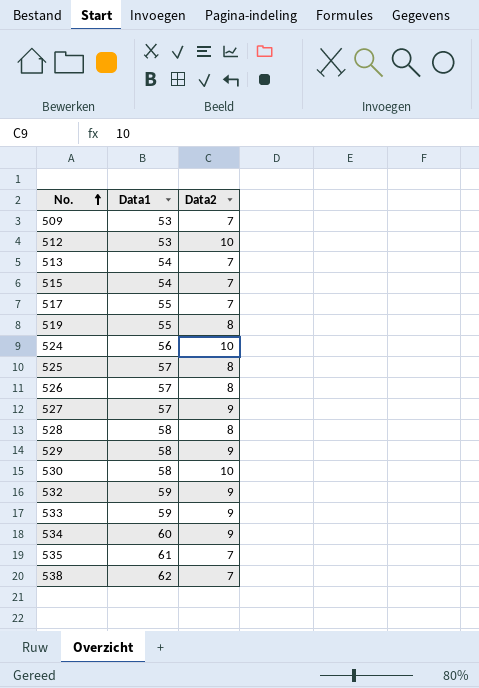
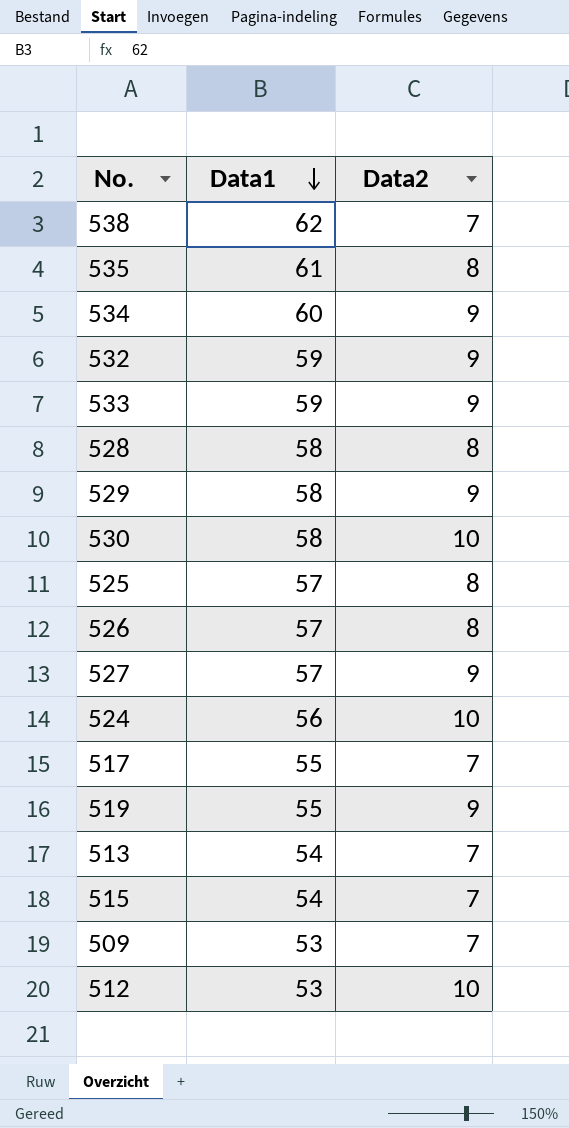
row order: No. ascending -> Data1 descending
535 | Data2: 7 -> 8
519 | Data2: 8 -> 9

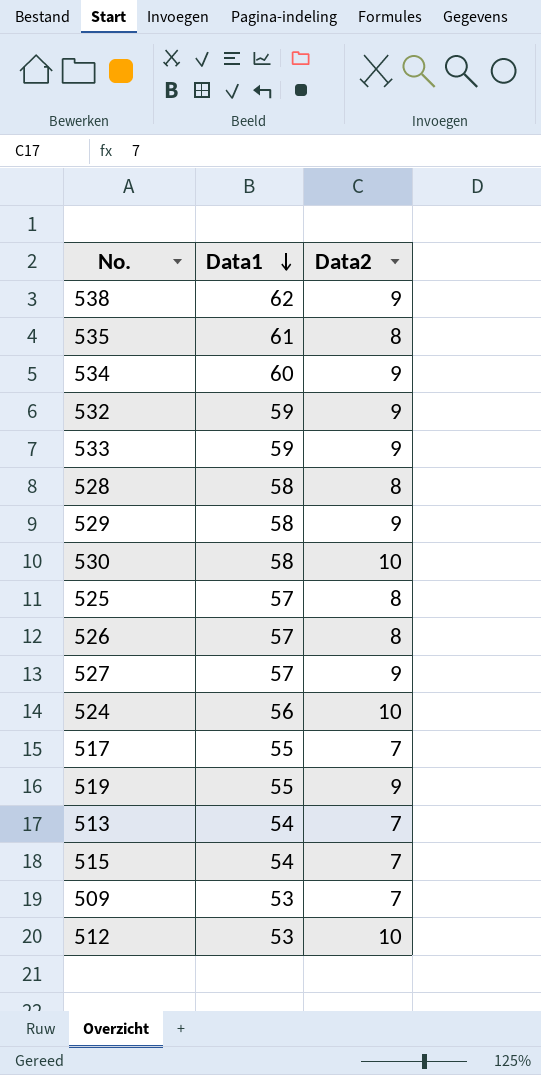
538 | Data2: 7 -> 9

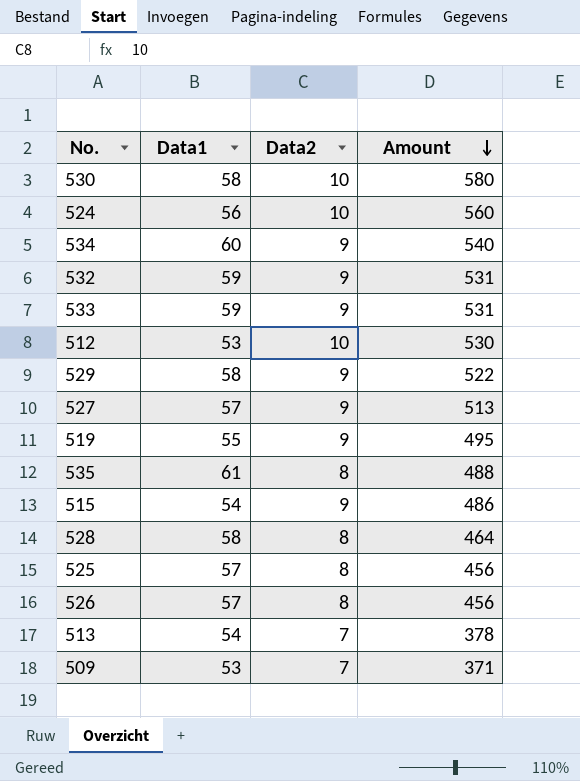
row order: Data1 descending -> Amount descending
column Amount | formula: none -> [Data1] * [Data2]
row 538: 62 | 9 -> none
row 517: 55 | 7 -> none
515 | Data2: 7 -> 9

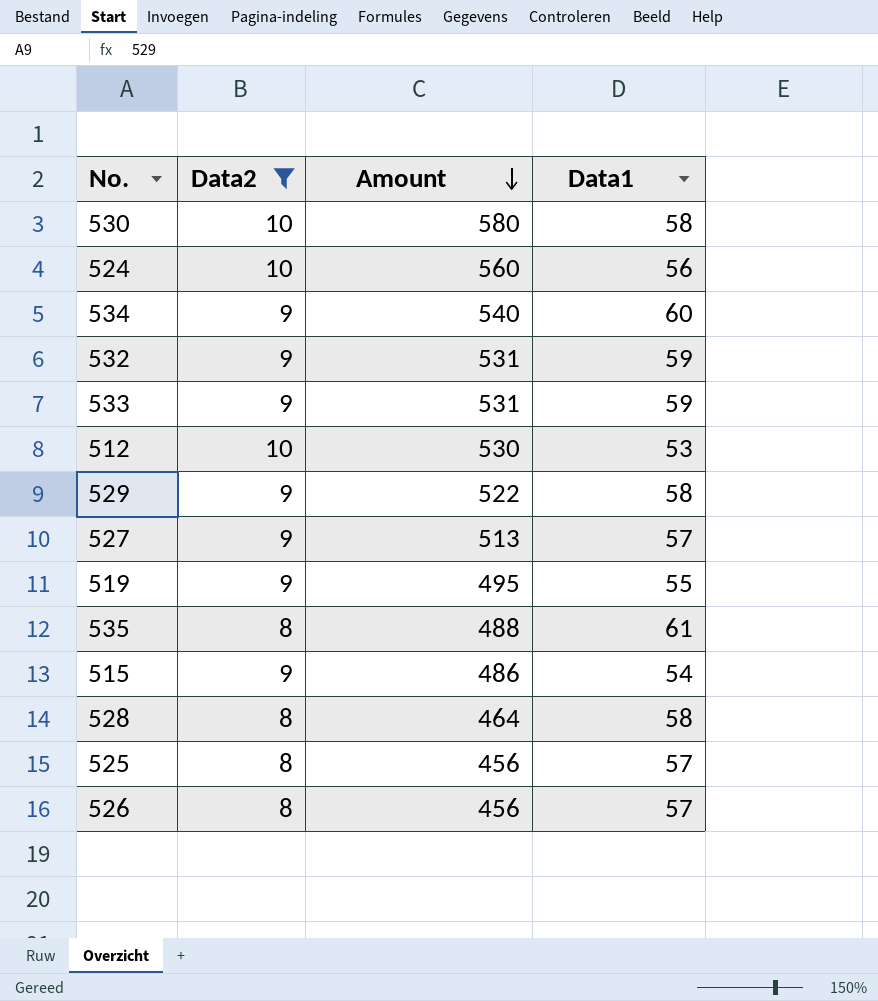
filter: none -> Data2 != 7
column Data1 | position: 2 -> 4

